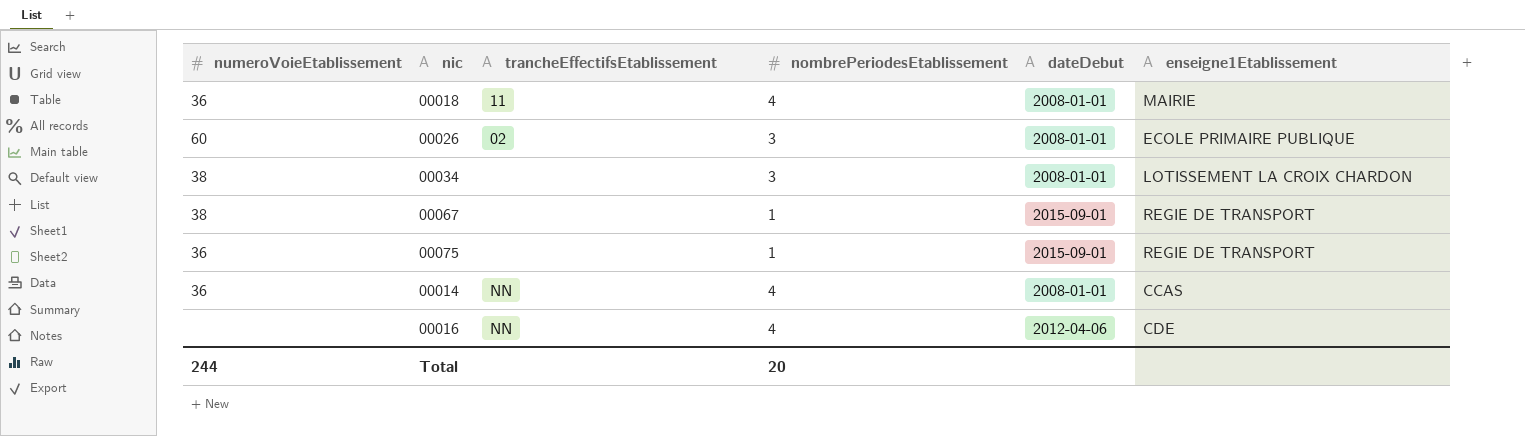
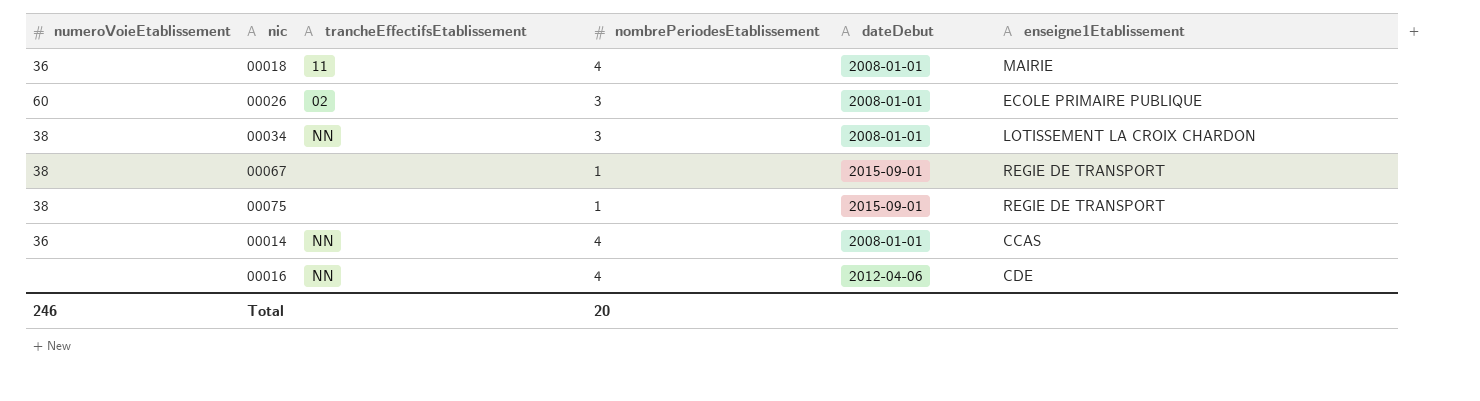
00034 | trancheEffectifsEtablissement: none -> NN
00075 | numeroVoieEtablissement: 36 -> 38
Total | numeroVoieEtablissement: 244 -> 246

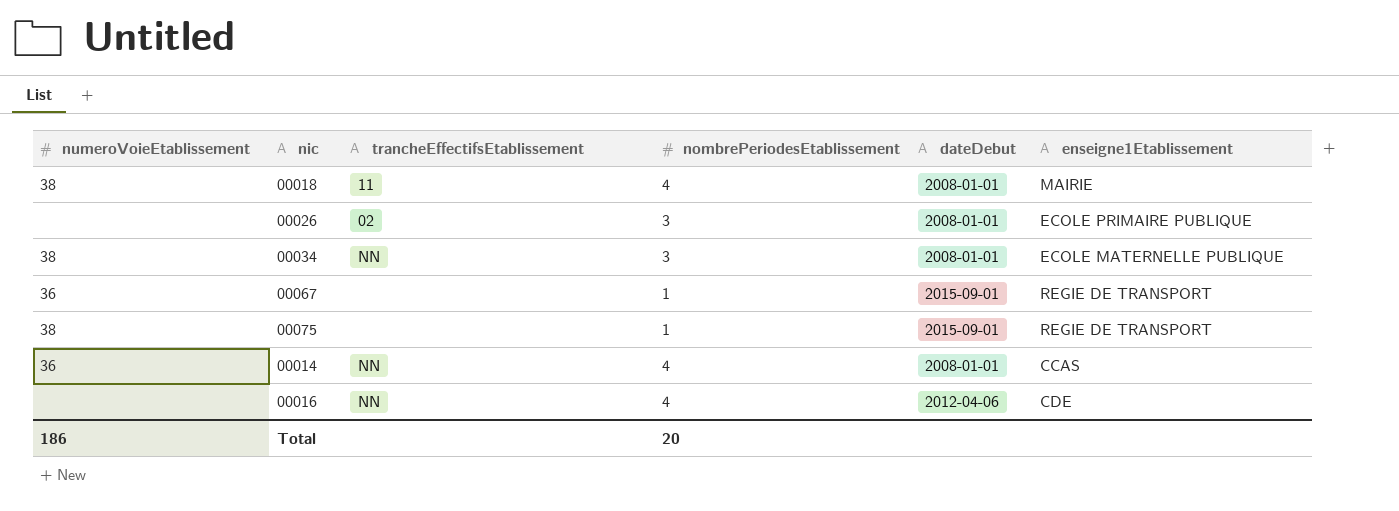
00018 | numeroVoieEtablissement: 36 -> 38
00026 | numeroVoieEtablissement: 60 -> none
00034 | enseigne1Etablissement: LOTISSEMENT LA CROIX CHARDON -> ECOLE MATERNELLE PUBLIQUE
00067 | numeroVoieEtablissement: 38 -> 36
Total | numeroVoieEtablissement: 246 -> 186

